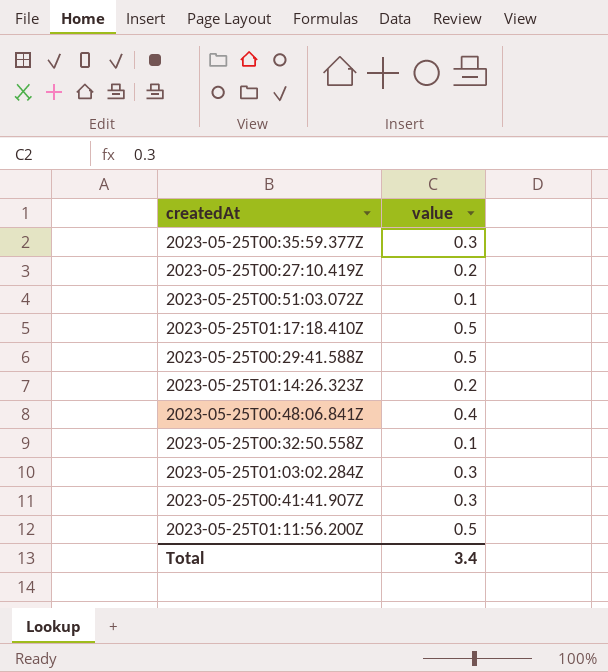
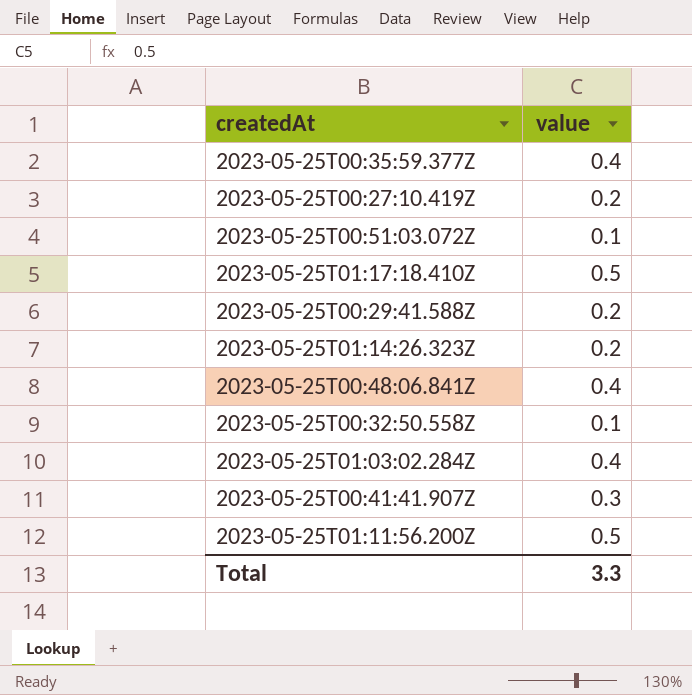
2023-05-25T00:35:59.377Z | value: 0.3 -> 0.4
2023-05-25T00:29:41.588Z | value: 0.5 -> 0.2
2023-05-25T01:03:02.284Z | value: 0.3 -> 0.4
Total | value: 3.4 -> 3.3

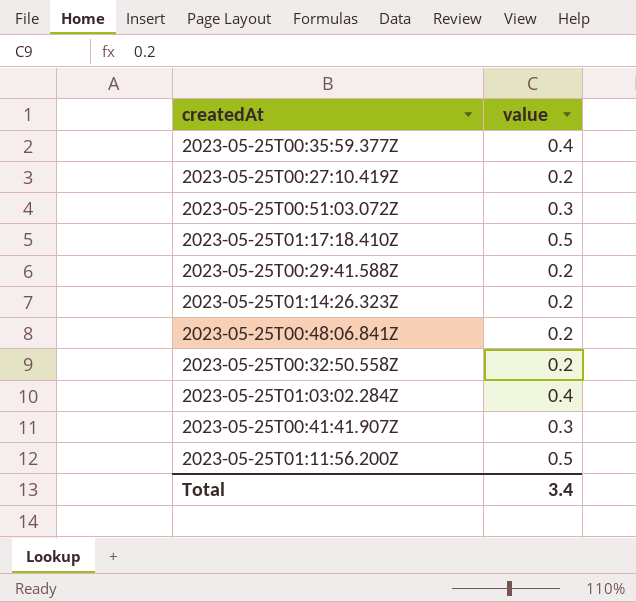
2023-05-25T00:51:03.072Z | value: 0.1 -> 0.3
2023-05-25T00:48:06.841Z | value: 0.4 -> 0.2
2023-05-25T00:32:50.558Z | value: 0.1 -> 0.2
Total | value: 3.3 -> 3.4

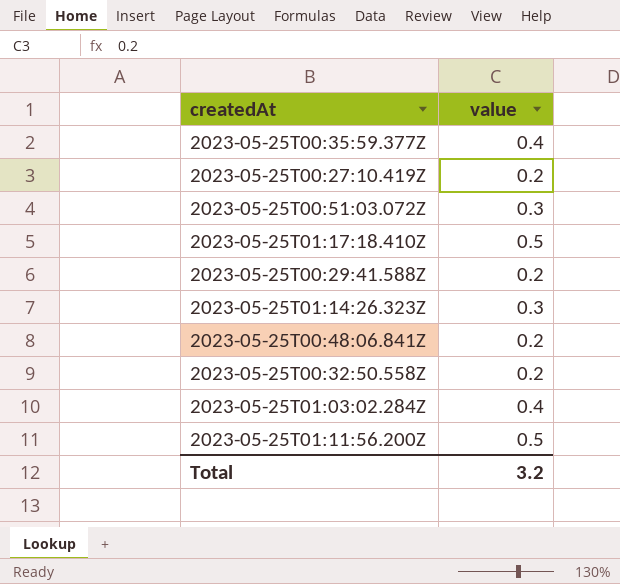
row 2023-05-25T00:41:41.907Z: 0.3 -> none
2023-05-25T01:14:26.323Z | value: 0.2 -> 0.3
Total | value: 3.4 -> 3.2

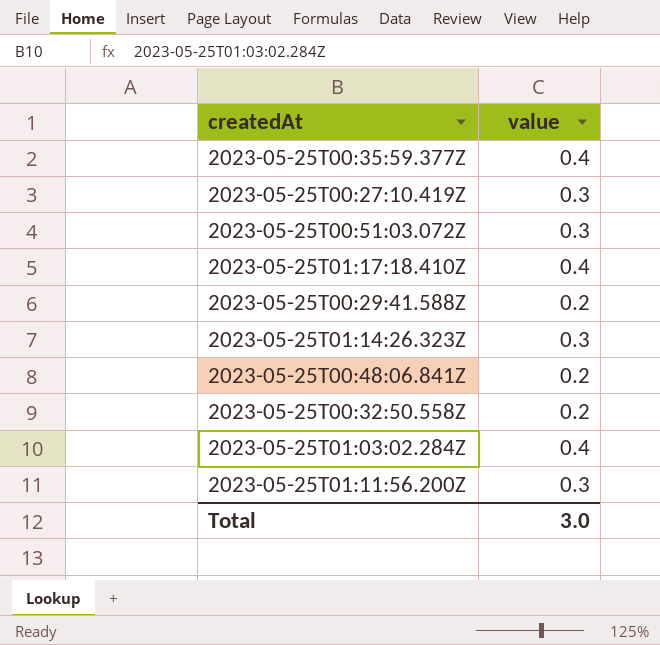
2023-05-25T00:27:10.419Z | value: 0.2 -> 0.3
2023-05-25T01:17:18.410Z | value: 0.5 -> 0.4
2023-05-25T01:11:56.200Z | value: 0.5 -> 0.3
Total | value: 3.2 -> 3.0

